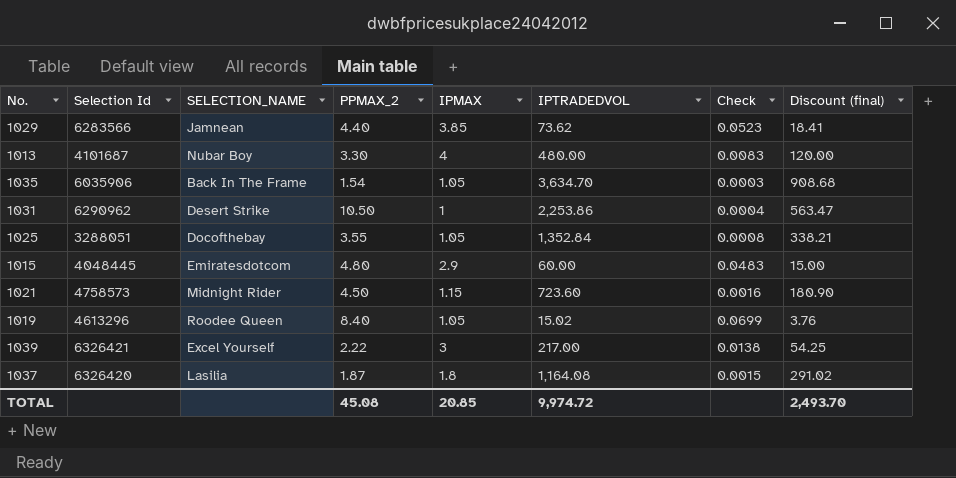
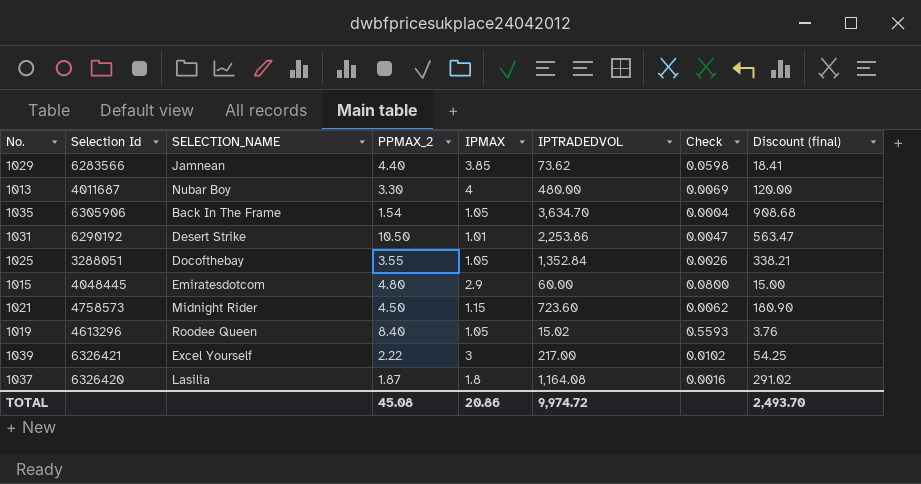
column Check | formula: [IPMAX] / [IPTRADEDVOL] -> [PPMAX_2] / [IPTRADEDVOL]
1013 | Selection Id: 4101687 -> 4011687
1035 | Selection Id: 6035906 -> 6305906
1031 | Selection Id: 6290962 -> 6290192
1031 | IPMAX: 1 -> 1.01
TOTAL | IPMAX: 20.85 -> 20.86

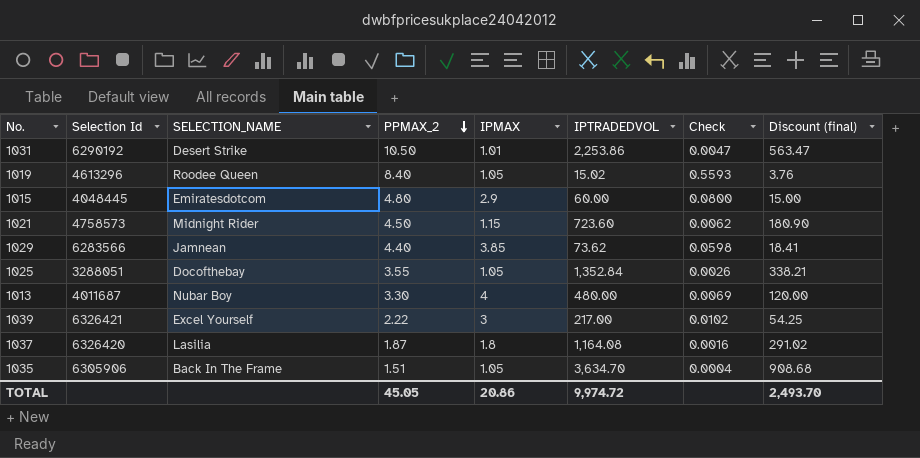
row order: none -> PPMAX_2 descending
1035 | PPMAX_2: 1.54 -> 1.51
TOTAL | PPMAX_2: 45.08 -> 45.05

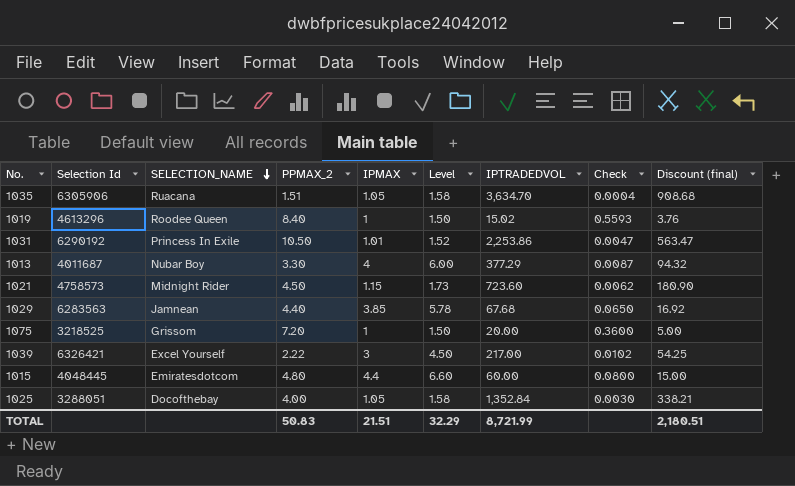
row order: PPMAX_2 descending -> SELECTION_NAME descending
column Level | formula: none -> [IPMAX] * 1.5
row 1037: 6326420 | Lasilia | 1.87 | 1.8 | 1,164.08 | 0.0016 | 291.02 -> none
1035 | SELECTION_NAME: Back In The Frame -> Ruacana
1019 | IPMAX: 1.05 -> 1
1031 | SELECTION_NAME: Desert Strike -> Princess In Exile
1013 | IPTRADEDVOL: 480.00 -> 377.29
1013 | Check: 0.0069 -> 0.0087
1013 | Discount (final): 120.00 -> 94.32
1029 | Selection Id: 6283566 -> 6283563
1029 | IPTRADEDVOL: 73.62 -> 67.68
1029 | Check: 0.0598 -> 0.0650
1029 | Discount (final): 18.41 -> 16.92
row 1075: none -> 3218525 | Grissom | 7.20 | 1 | 1.50 | 20.00 | 0.3600 | 5.00
1015 | IPMAX: 2.9 -> 4.4
1025 | PPMAX_2: 3.55 -> 4.00
1025 | Check: 0.0026 -> 0.0030
TOTAL | PPMAX_2: 45.05 -> 50.83
TOTAL | IPMAX: 20.86 -> 21.51
TOTAL | IPTRADEDVOL: 9,974.72 -> 8,721.99
TOTAL | Discount (final): 2,493.70 -> 2,180.51

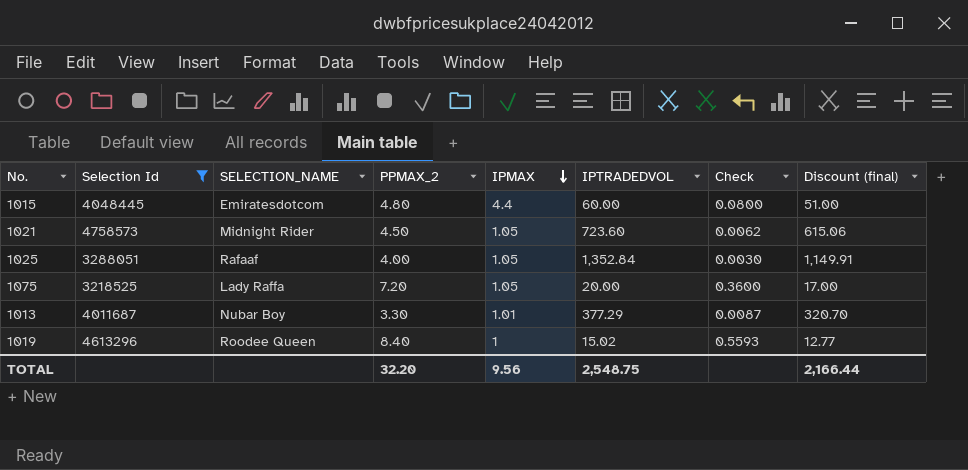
filter: none -> Selection Id <= 4758573
row order: SELECTION_NAME descending -> IPMAX descending
column Level | formula: [IPMAX] * 1.5 -> none
column Discount (final) | formula: [IPTRADEDVOL] * 0.25 -> [IPTRADEDVOL] * 0.85
1021 | IPMAX: 1.15 -> 1.05
1025 | SELECTION_NAME: Docofthebay -> Rafaaf
1075 | SELECTION_NAME: Grissom -> Lady Raffa
1075 | IPMAX: 1 -> 1.05
1013 | IPMAX: 4 -> 1.01
TOTAL | PPMAX_2: 50.83 -> 32.20
TOTAL | IPMAX: 21.51 -> 9.56
TOTAL | IPTRADEDVOL: 8,721.99 -> 2,548.75
TOTAL | Discount (final): 2,180.51 -> 2,166.44

